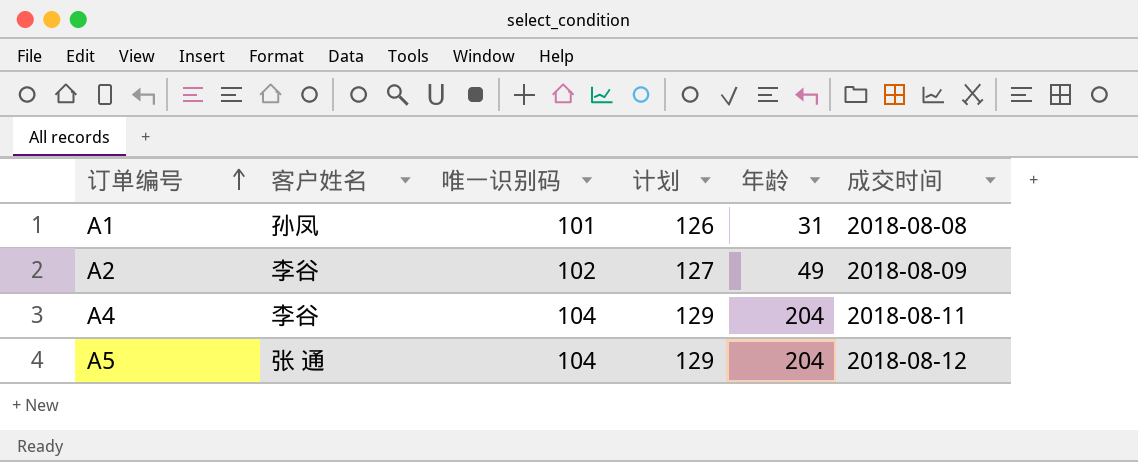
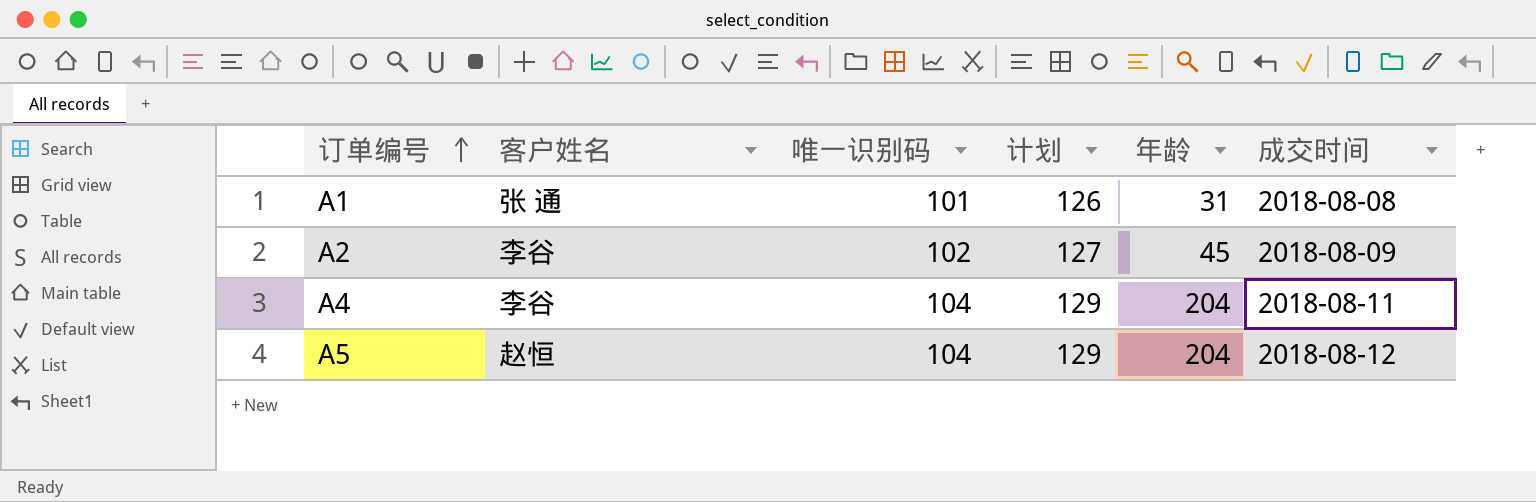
A1 | 客户姓名: 孙凤 -> 张 通
A2 | 年龄: 49 -> 45
A5 | 客户姓名: 张 通 -> 赵恒

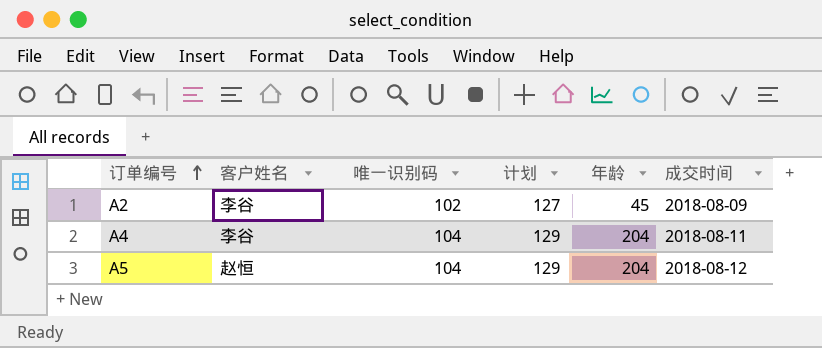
row A1: 张 通 | 101 | 126 | 31 | 2018-08-08 -> none

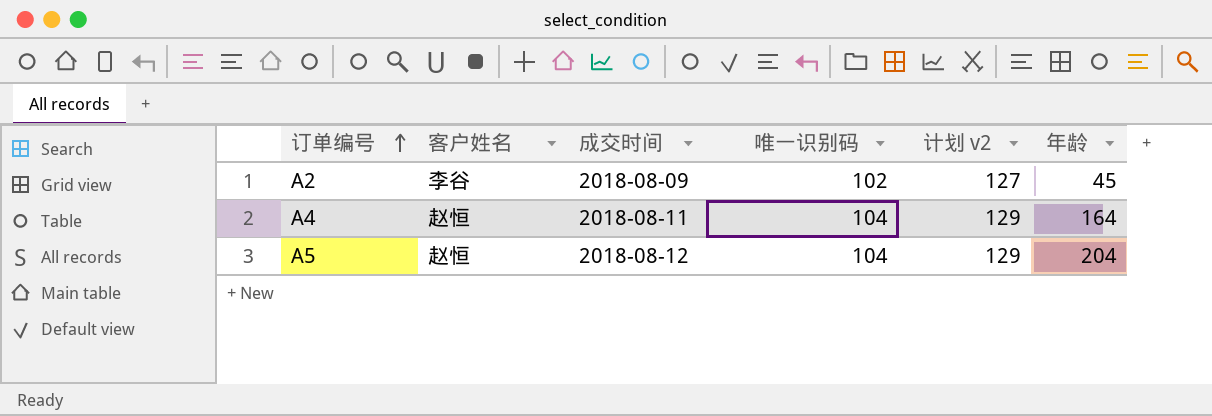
column 成交时间 | position: 6 -> 3
column name: 计划 -> 计划 v2
A4 | 客户姓名: 李谷 -> 赵恒
A4 | 年龄: 204 -> 164

